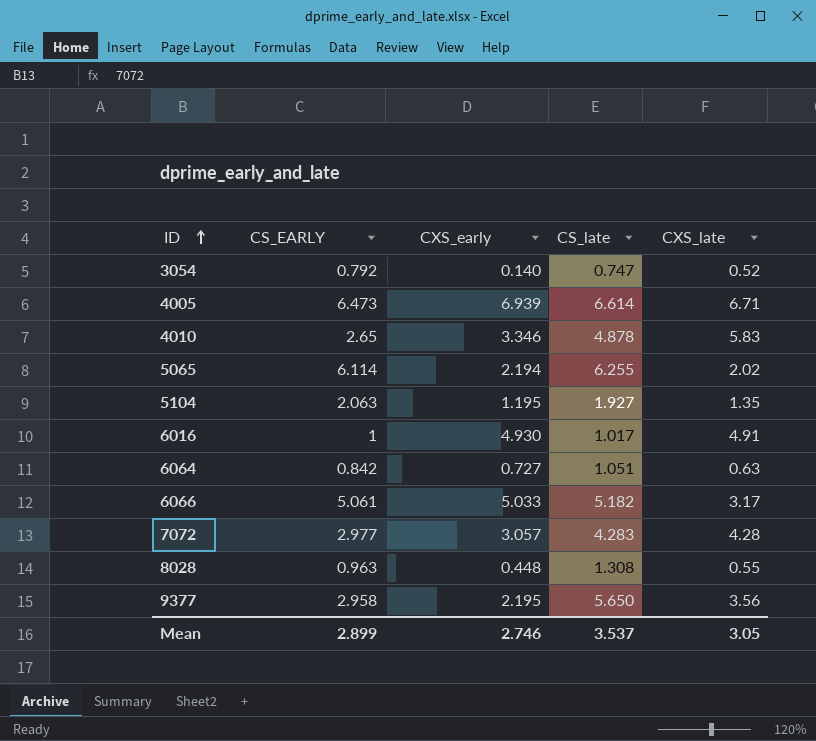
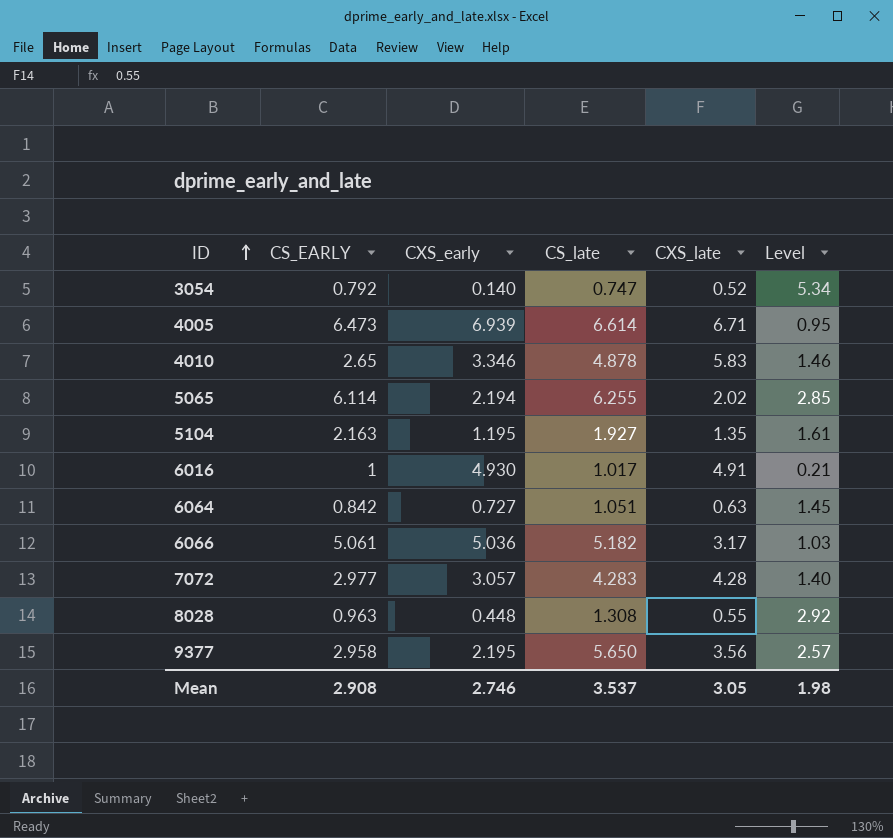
column Level | formula: none -> [CS_late] / [CXS_early]
5104 | CS_EARLY: 2.063 -> 2.163
6066 | CXS_early: 5.033 -> 5.036
Mean | CS_EARLY: 2.899 -> 2.908

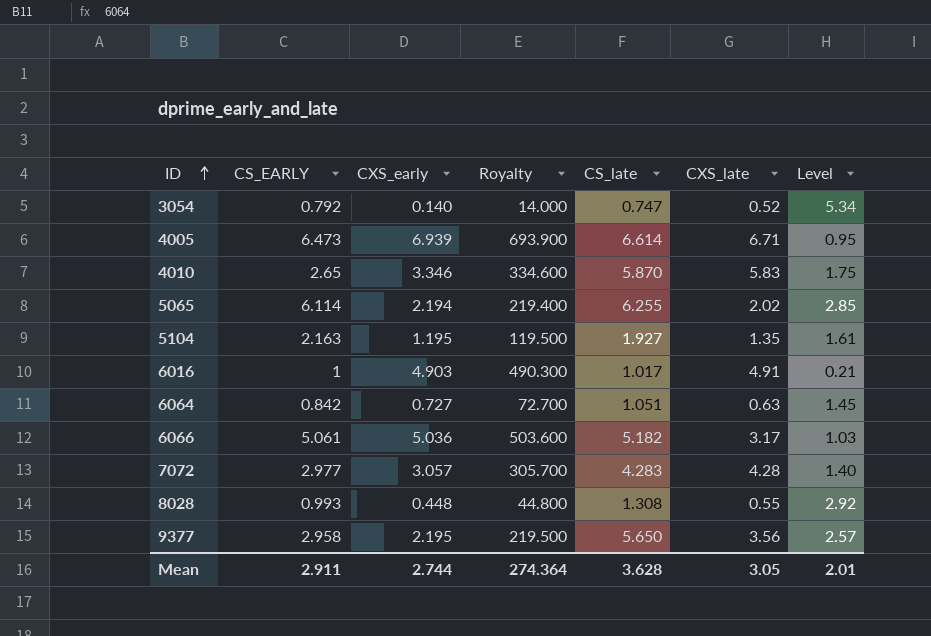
column Royalty | formula: none -> [CXS_early] * 100
4010 | CS_late: 4.878 -> 5.870
4010 | Level: 1.46 -> 1.75
6016 | CXS_early: 4.930 -> 4.903
8028 | CS_EARLY: 0.963 -> 0.993
Mean | CS_EARLY: 2.908 -> 2.911
Mean | CXS_early: 2.746 -> 2.744
Mean | CS_late: 3.537 -> 3.628
Mean | Level: 1.98 -> 2.01

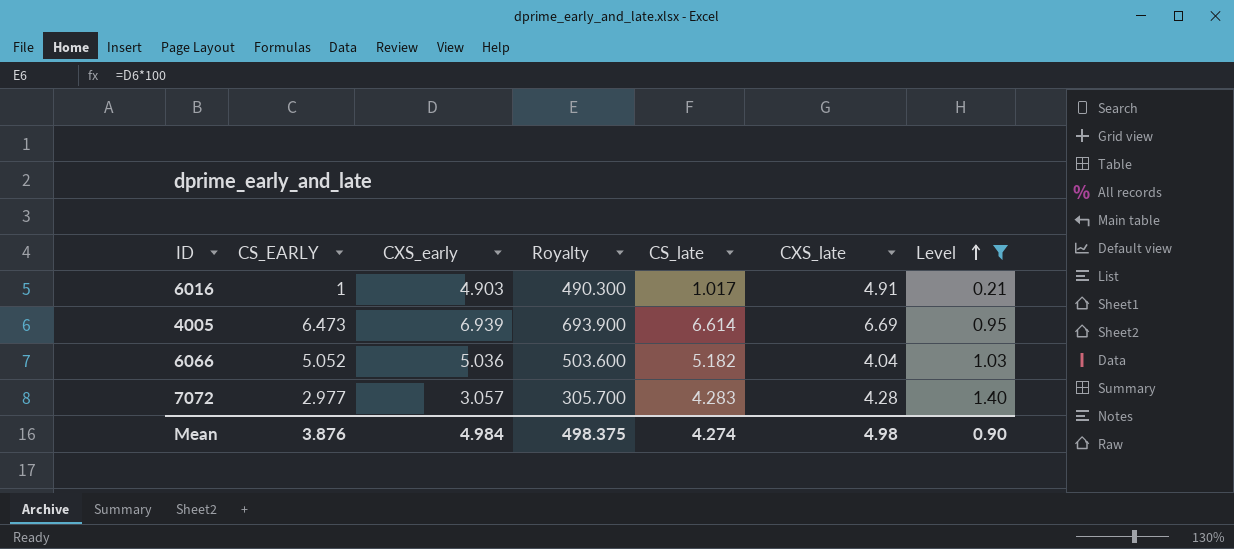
filter: none -> Level <= 1.40
row order: ID ascending -> Level ascending
4005 | CXS_late: 6.71 -> 6.69
6066 | CS_EARLY: 5.061 -> 5.052
6066 | CXS_late: 3.17 -> 4.04
Mean | CS_EARLY: 2.911 -> 3.876
Mean | CXS_early: 2.744 -> 4.984
Mean | Royalty: 274.364 -> 498.375
Mean | CS_late: 3.628 -> 4.274
Mean | CXS_late: 3.05 -> 4.98
Mean | Level: 2.01 -> 0.90

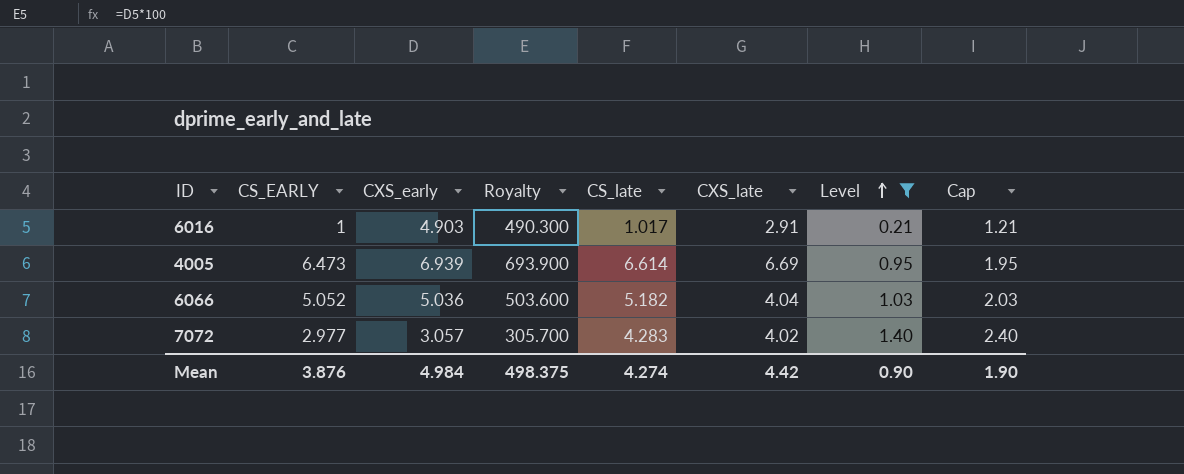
column Cap | formula: none -> [Level] + 1
6016 | CXS_late: 4.91 -> 2.91
7072 | CXS_late: 4.28 -> 4.02
Mean | CXS_late: 4.98 -> 4.42

